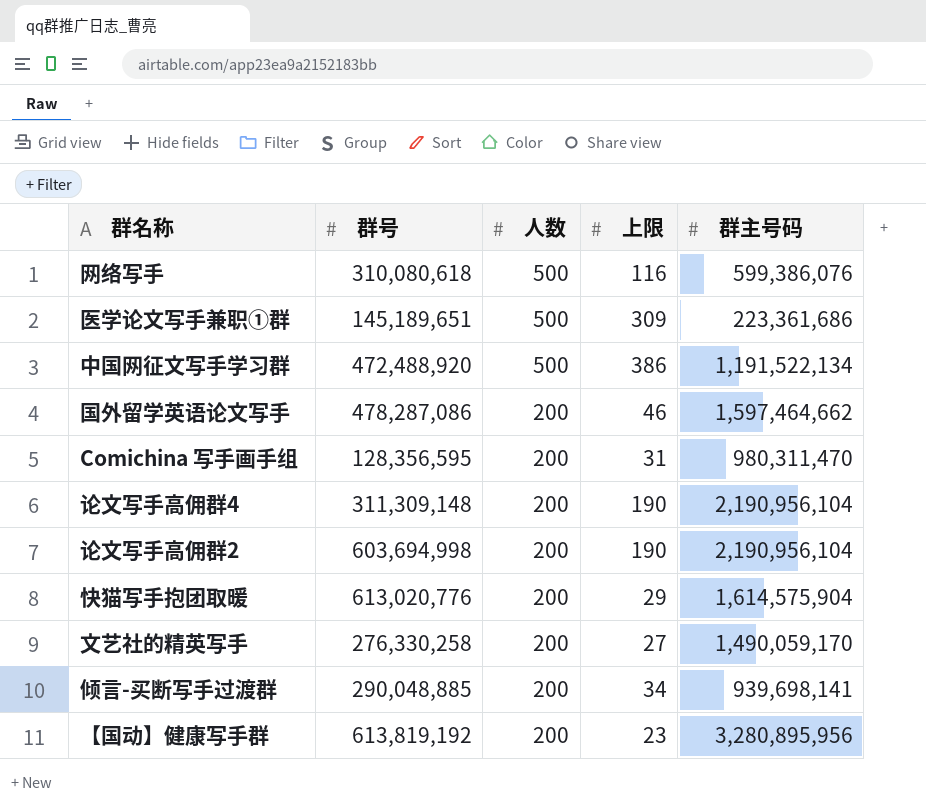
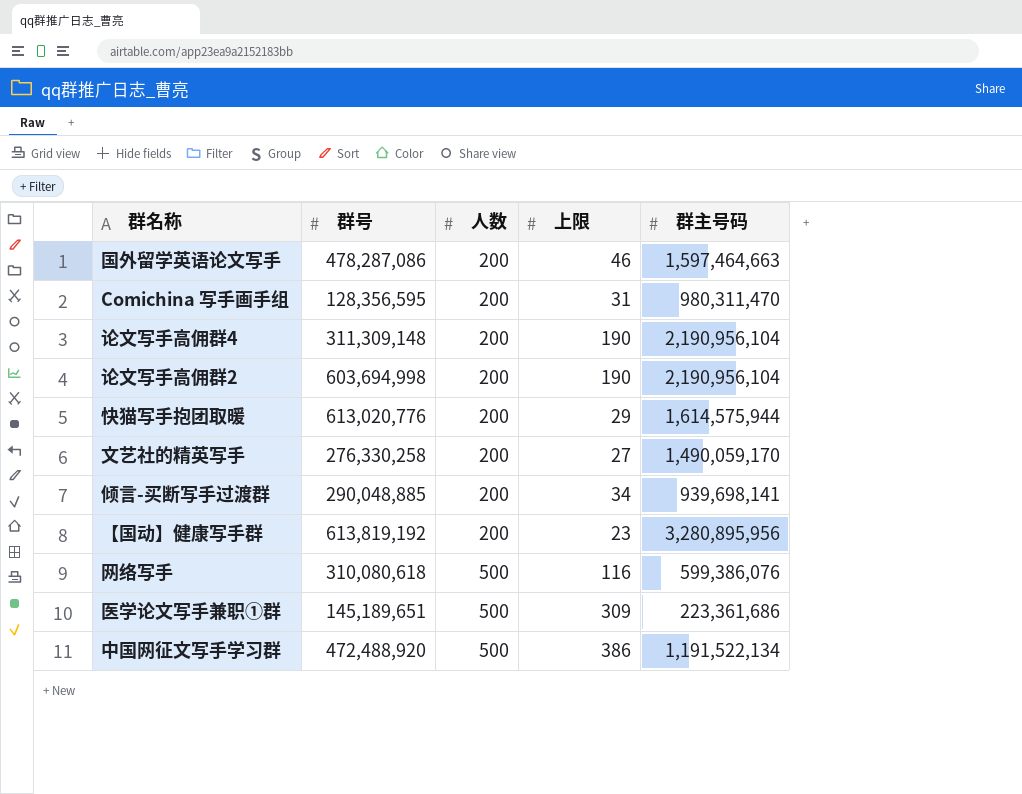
row order: 人数 descending -> 人数 ascending
国外留学英语论文写手 | 群主号码: 1,597,464,662 -> 1,597,464,663
快猫写手抱团取暖 | 群主号码: 1,614,575,904 -> 1,614,575,944

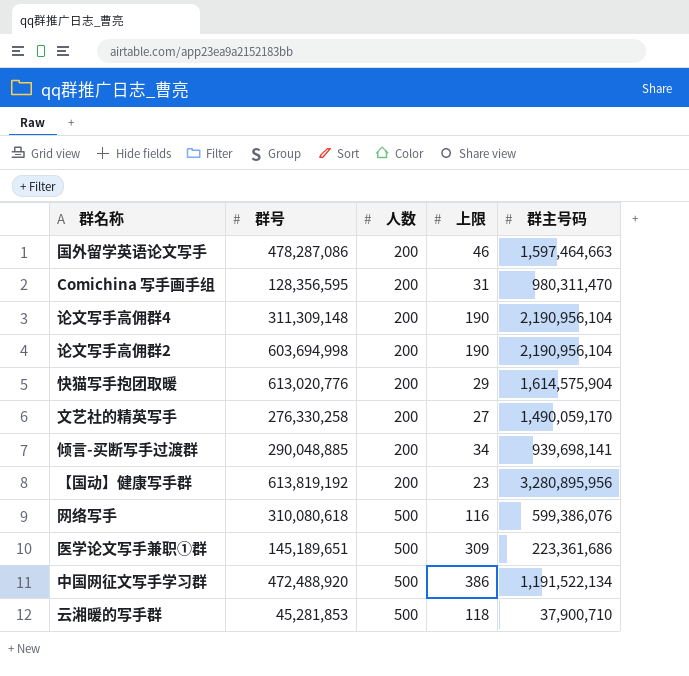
快猫写手抱团取暖 | 群主号码: 1,614,575,944 -> 1,614,575,904
row 云湘暖的写手群: none -> 45,281,853 | 500 | 118 | 37,900,710

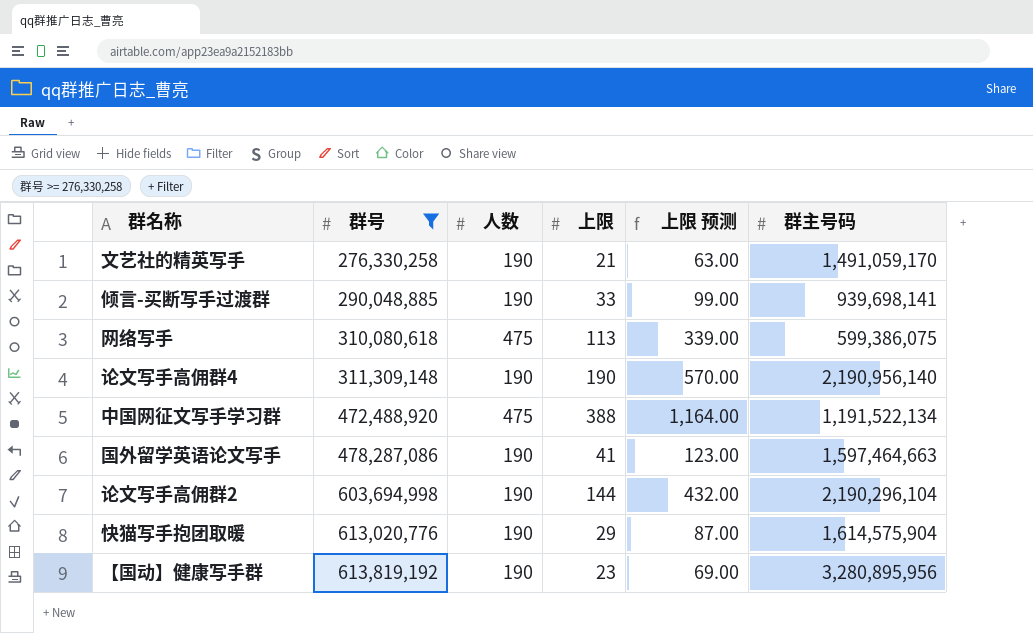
filter: none -> 群号 >= 276,330,258
row order: 人数 ascending -> 群号 ascending
column 上限 预测 | formula: none -> [上限] * 3
文艺社的精英写手 | 人数: 200 -> 190
文艺社的精英写手 | 上限: 27 -> 21
文艺社的精英写手 | 群主号码: 1,490,059,170 -> 1,491,059,170
倾言-买断写手过渡群 | 人数: 200 -> 190
倾言-买断写手过渡群 | 上限: 34 -> 33
网络写手 | 人数: 500 -> 475
网络写手 | 上限: 116 -> 113
网络写手 | 群主号码: 599,386,076 -> 599,386,075
论文写手高佣群4 | 人数: 200 -> 190
论文写手高佣群4 | 群主号码: 2,190,956,104 -> 2,190,956,140
中国网征文写手学习群 | 人数: 500 -> 475
中国网征文写手学习群 | 上限: 386 -> 388
国外留学英语论文写手 | 人数: 200 -> 190
国外留学英语论文写手 | 上限: 46 -> 41
论文写手高佣群2 | 人数: 200 -> 190
论文写手高佣群2 | 上限: 190 -> 144
论文写手高佣群2 | 群主号码: 2,190,956,104 -> 2,190,296,104
快猫写手抱团取暖 | 人数: 200 -> 190
【国动】健康写手群 | 人数: 200 -> 190

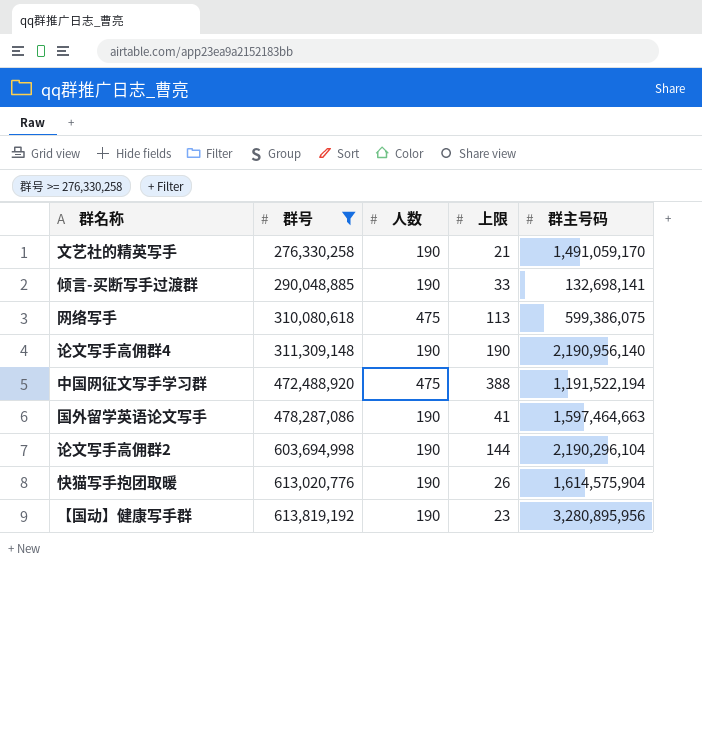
column 上限 预测 | formula: [上限] * 3 -> none
倾言-买断写手过渡群 | 群主号码: 939,698,141 -> 132,698,141
中国网征文写手学习群 | 群主号码: 1,191,522,134 -> 1,191,522,194
快猫写手抱团取暖 | 上限: 29 -> 26

